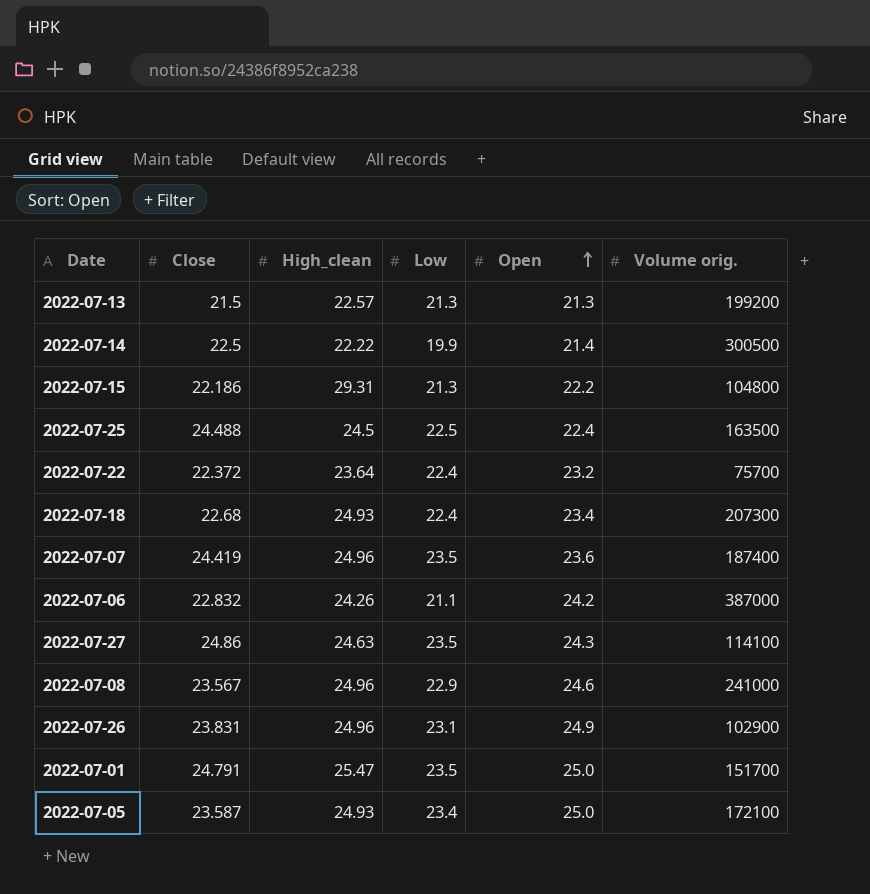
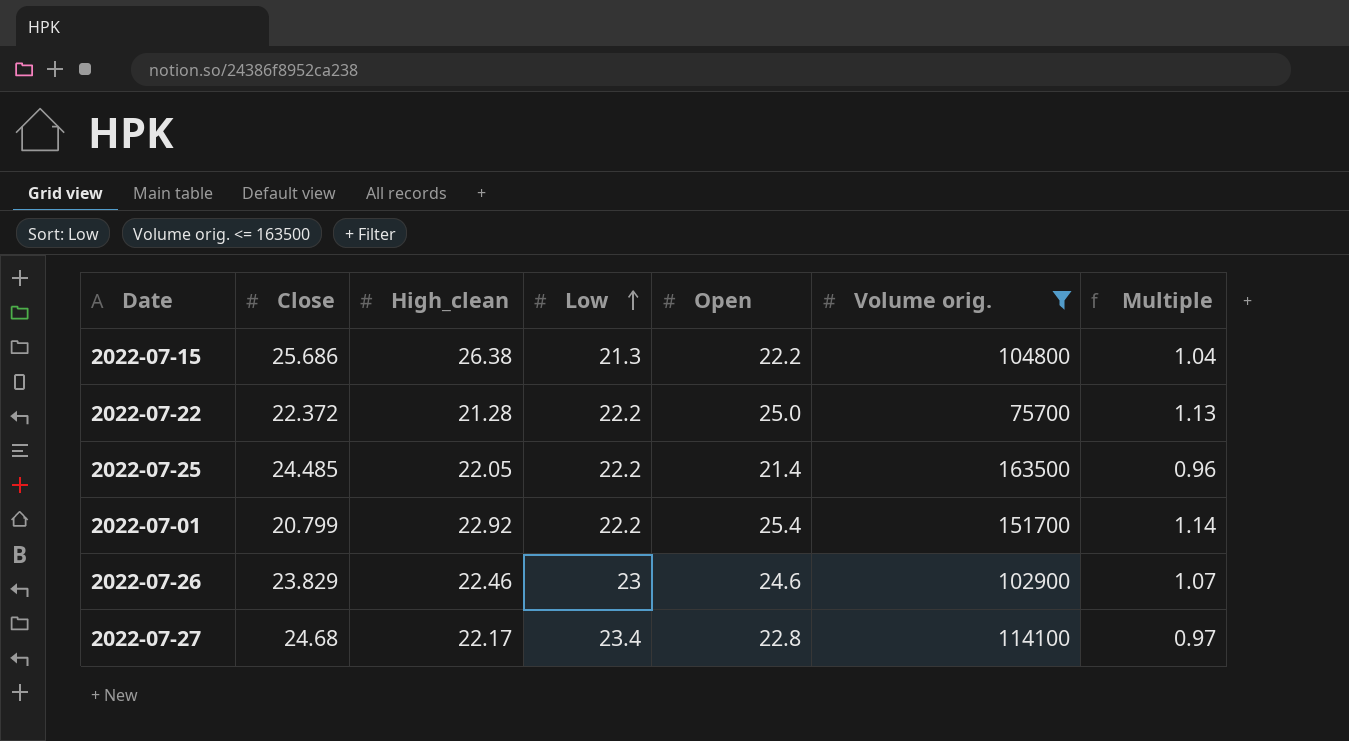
filter: none -> Volume orig. <= 163500
row order: Open ascending -> Low ascending
column Multiple | formula: none -> [Open] / [Low]
2022-07-15 | Close: 22.186 -> 25.686
2022-07-15 | High_clean: 29.31 -> 26.38
2022-07-22 | High_clean: 23.64 -> 21.28
2022-07-22 | Low: 22.4 -> 22.2
2022-07-22 | Open: 23.2 -> 25.0
2022-07-25 | Close: 24.488 -> 24.485
2022-07-25 | High_clean: 24.5 -> 22.05
2022-07-25 | Low: 22.5 -> 22.2
2022-07-25 | Open: 22.4 -> 21.4
2022-07-01 | Close: 24.791 -> 20.799
2022-07-01 | High_clean: 25.47 -> 22.92
2022-07-01 | Low: 23.5 -> 22.2
2022-07-01 | Open: 25.0 -> 25.4
2022-07-26 | Close: 23.831 -> 23.829
2022-07-26 | High_clean: 24.96 -> 22.46
2022-07-26 | Low: 23.1 -> 23
2022-07-26 | Open: 24.9 -> 24.6
2022-07-27 | Close: 24.86 -> 24.68
2022-07-27 | High_clean: 24.63 -> 22.17
2022-07-27 | Low: 23.5 -> 23.4
2022-07-27 | Open: 24.3 -> 22.8

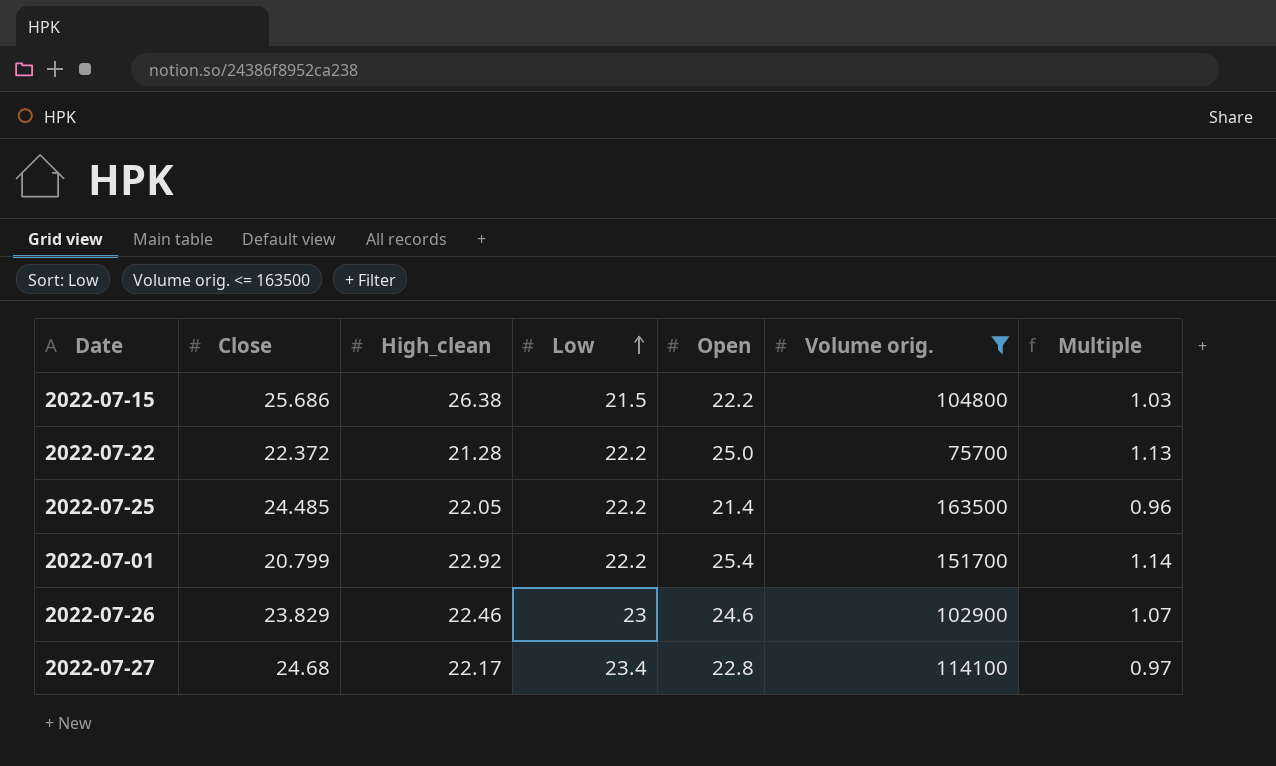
2022-07-15 | Low: 21.3 -> 21.5
2022-07-15 | Multiple: 1.04 -> 1.03

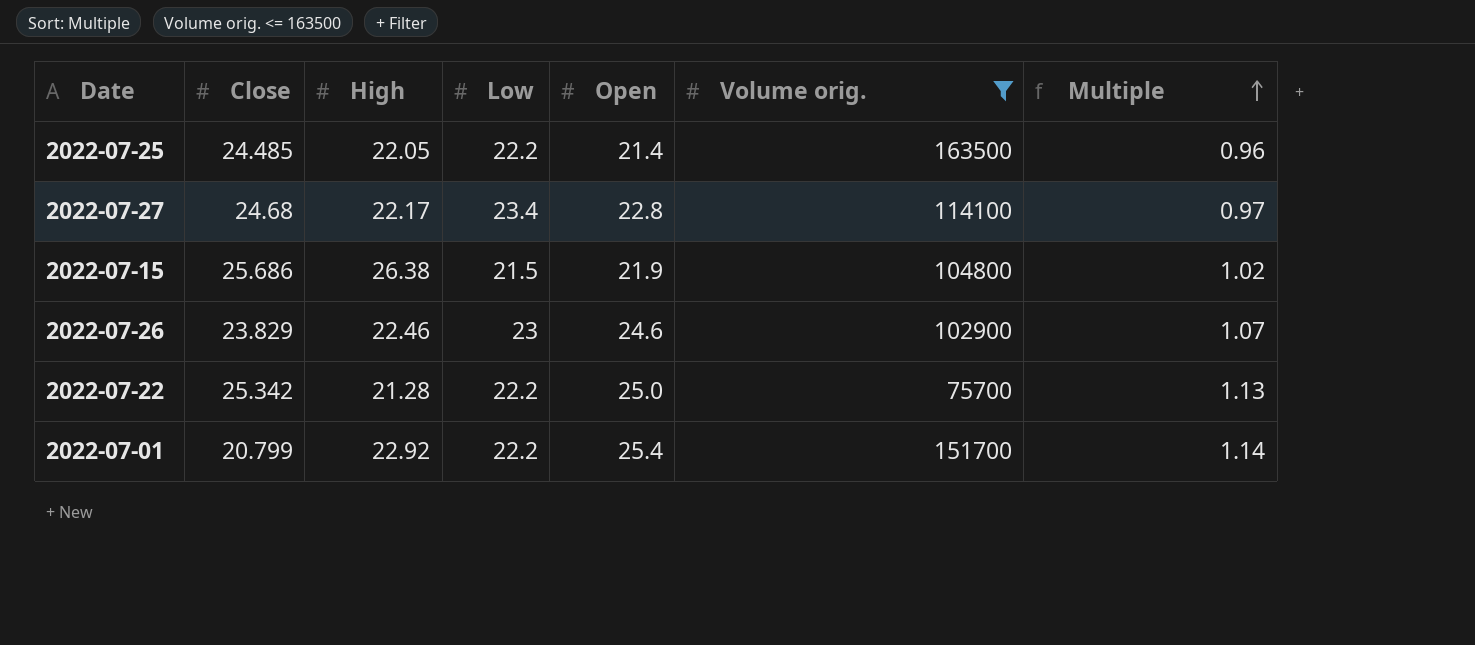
row order: Low ascending -> Multiple ascending
column name: High_clean -> High
2022-07-15 | Open: 22.2 -> 21.9
2022-07-15 | Multiple: 1.03 -> 1.02
2022-07-22 | Close: 22.372 -> 25.342

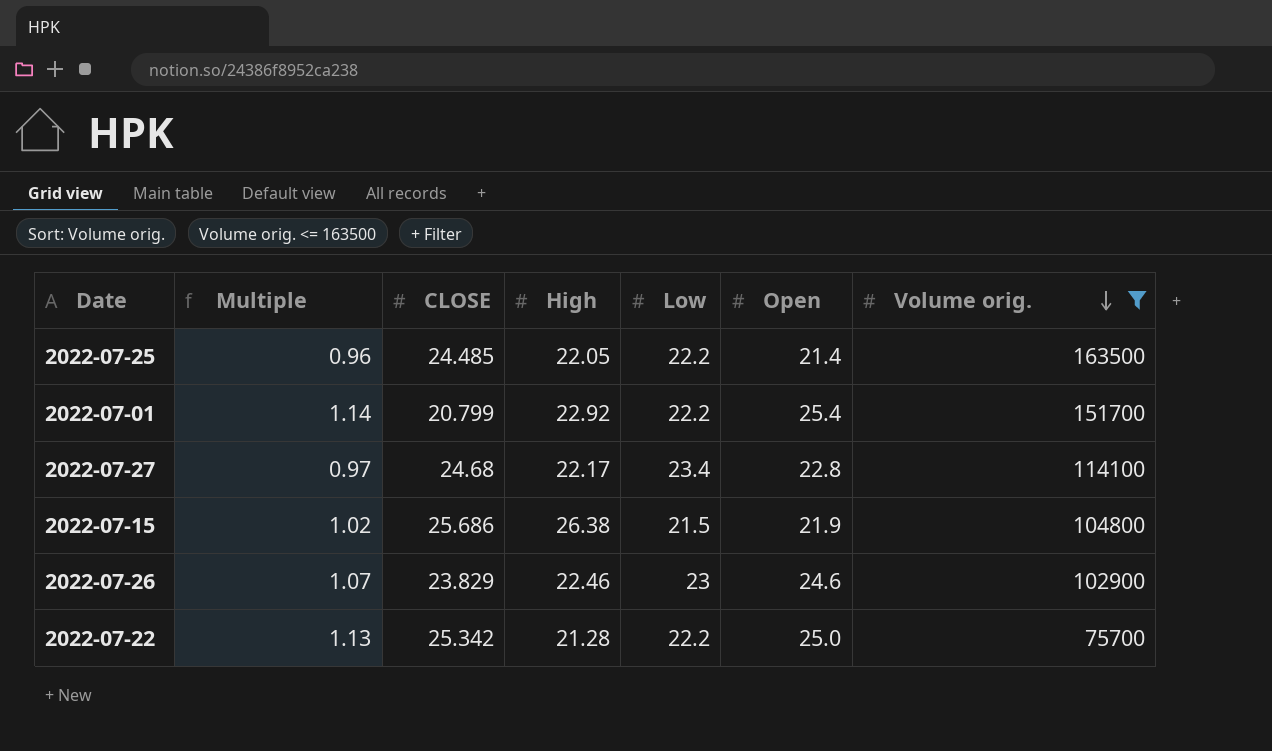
row order: Multiple ascending -> Volume orig. descending
column Multiple | position: 7 -> 2
column name: Close -> CLOSE

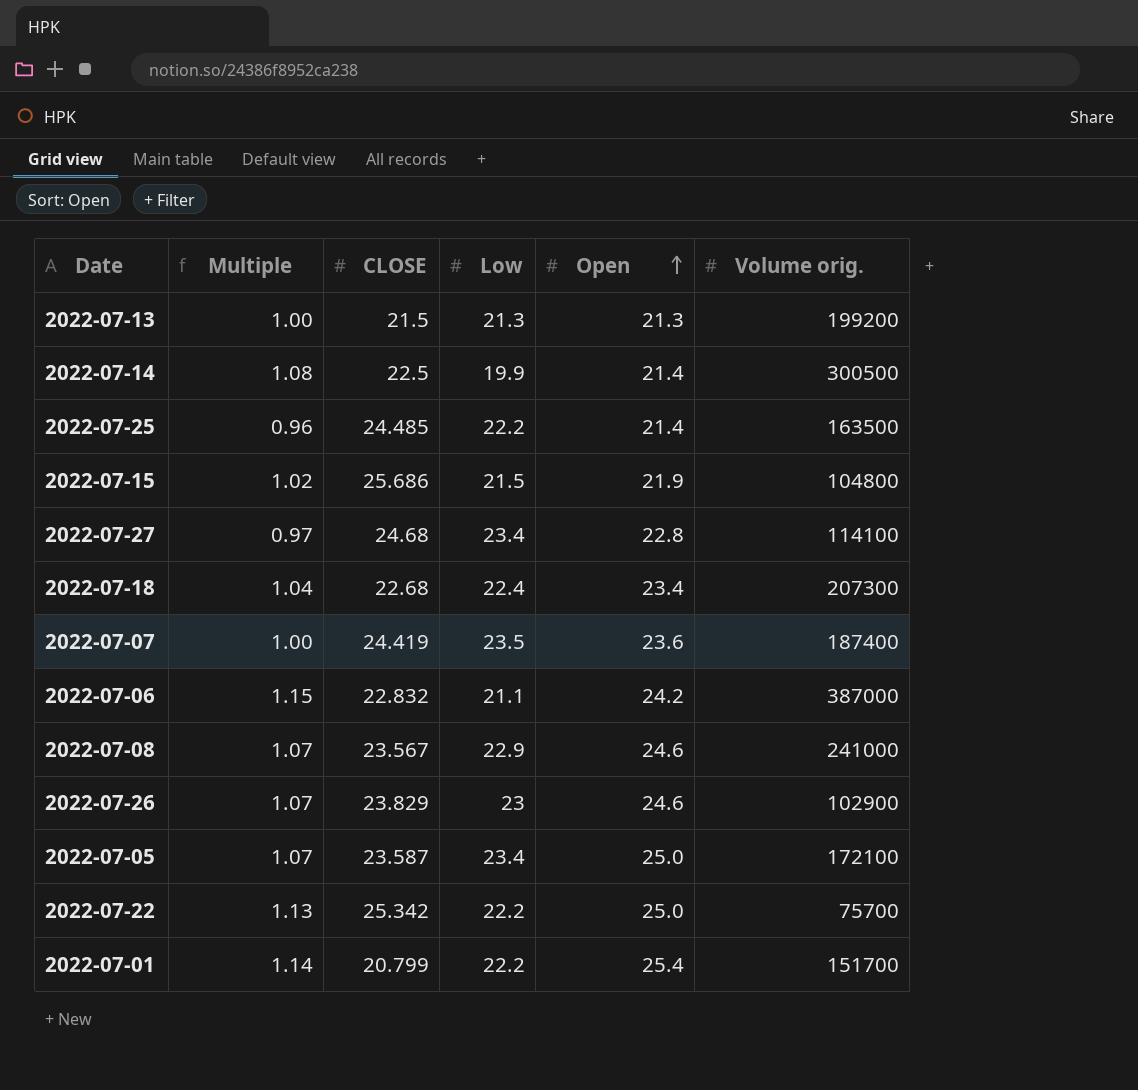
filter: Volume orig. <= 163500 -> none
row order: Volume orig. descending -> Open ascending
column High | position: 4 -> none

